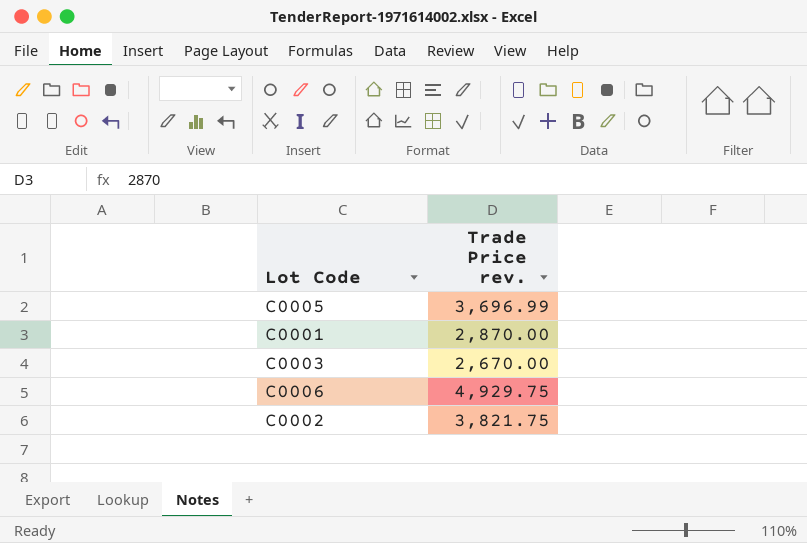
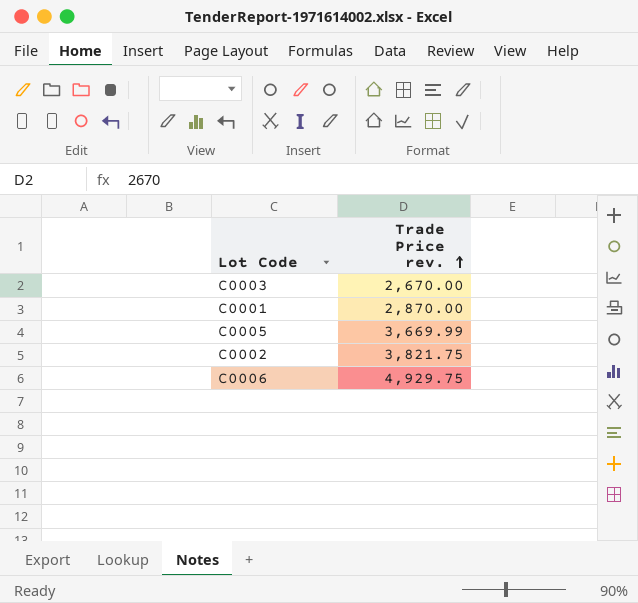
row order: none -> Trade Price rev. ascending
C0005 | Trade Price rev.: 3,696.99 -> 3,669.99

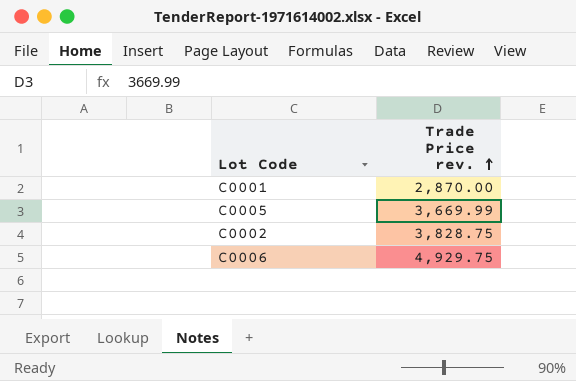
row C0003: 2,670.00 -> none
C0002 | Trade Price rev.: 3,821.75 -> 3,828.75

